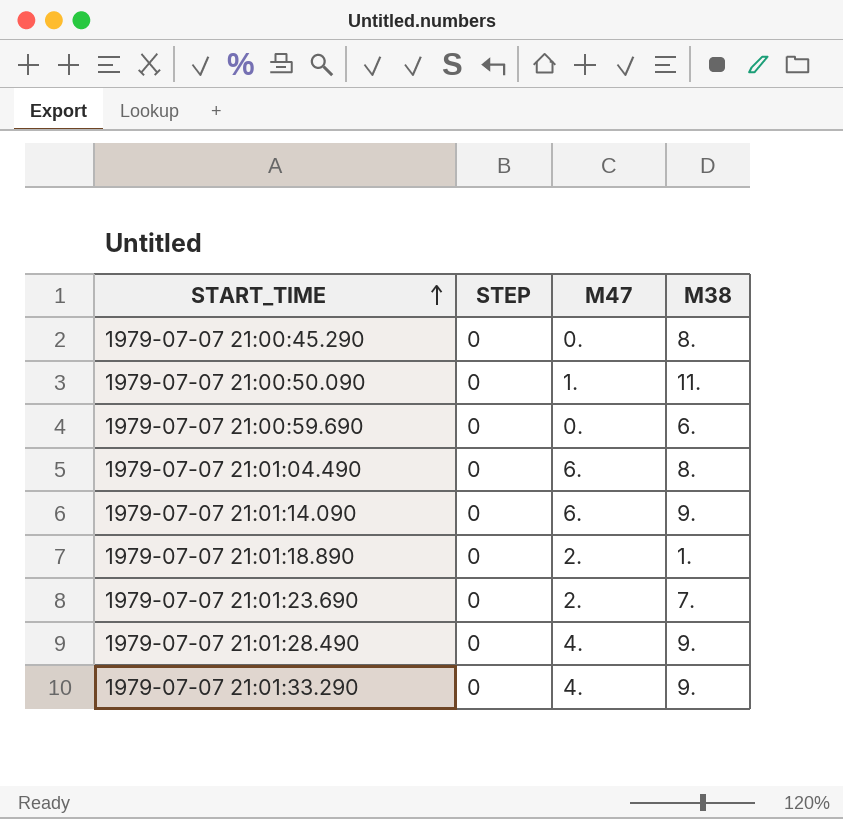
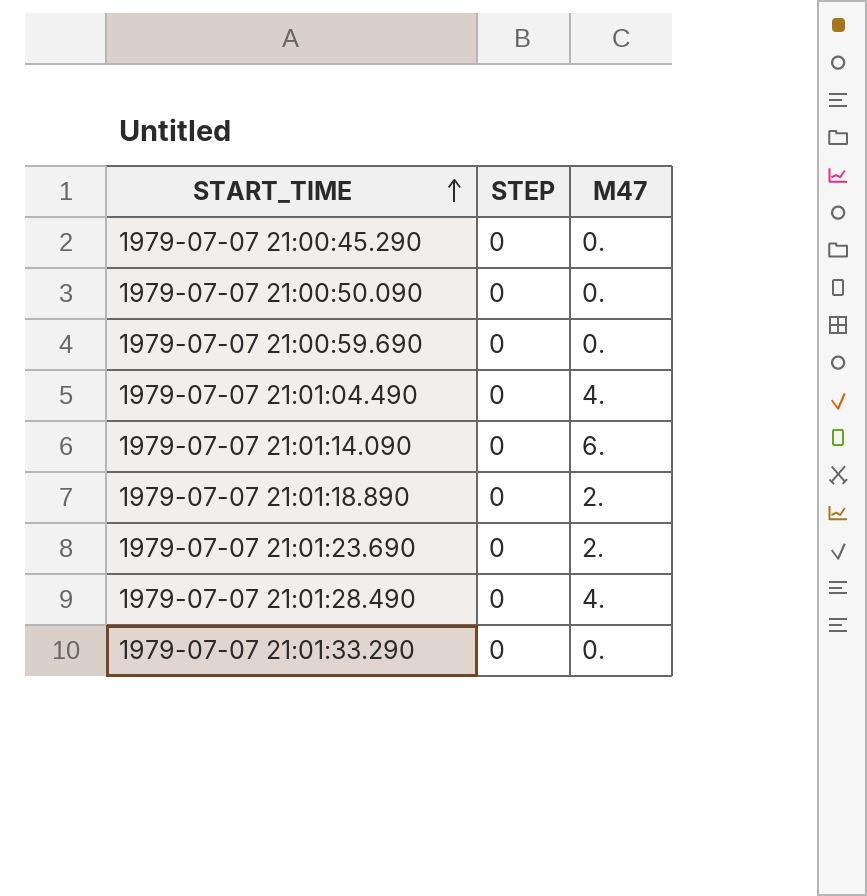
column M38 | position: 4 -> none
1979-07-07 21:00:50.090 | M47: 1. -> 0.
1979-07-07 21:01:04.490 | M47: 6. -> 4.
1979-07-07 21:01:33.290 | M47: 4. -> 0.

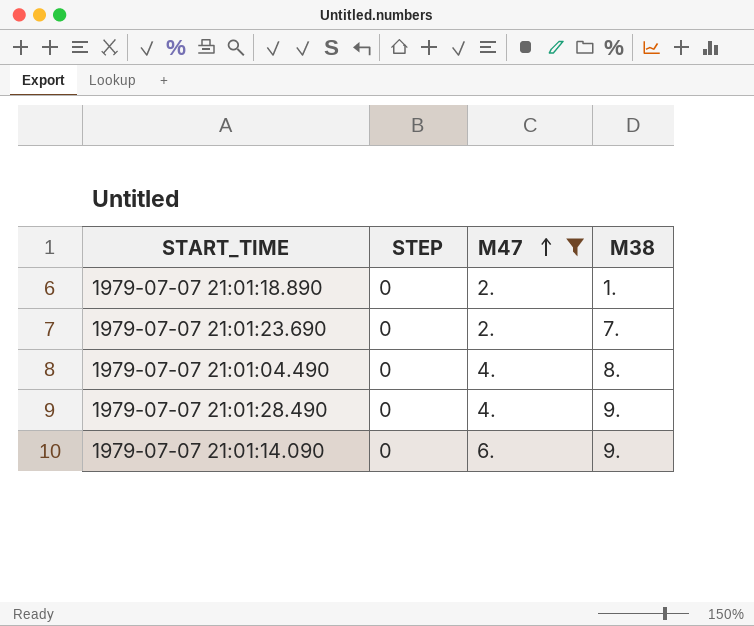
filter: none -> M47 != 0.
row order: START_TIME ascending -> M47 ascending
column M38 | position: none -> 4

